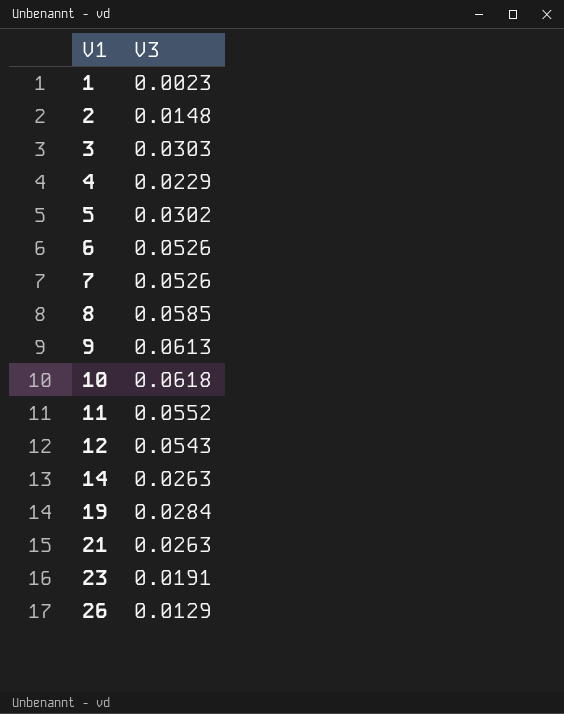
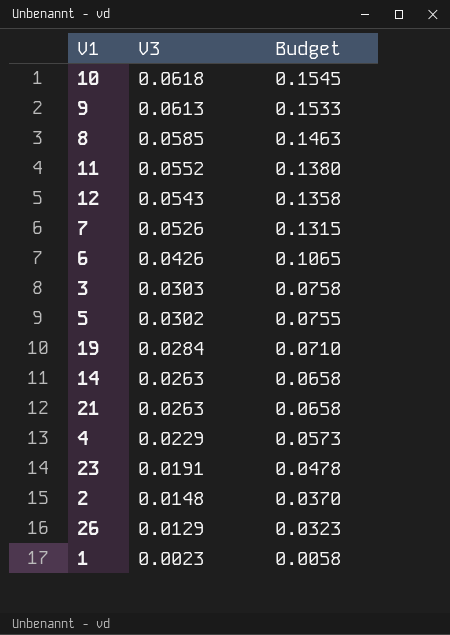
row order: V1 ascending -> V3 descending
column Budget | formula: none -> [V3] * 2.5
6 | V3: 0.0526 -> 0.0426

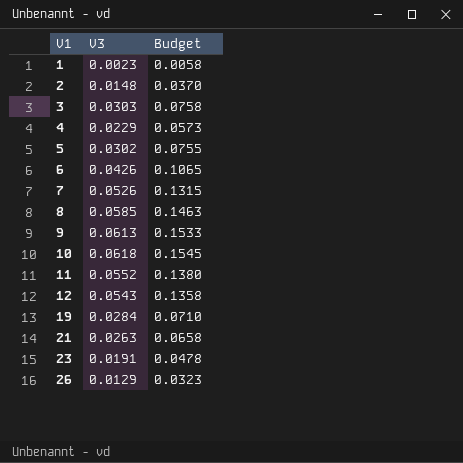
row order: V3 descending -> V1 ascending
row 14: 0.0263 | 0.0658 -> none

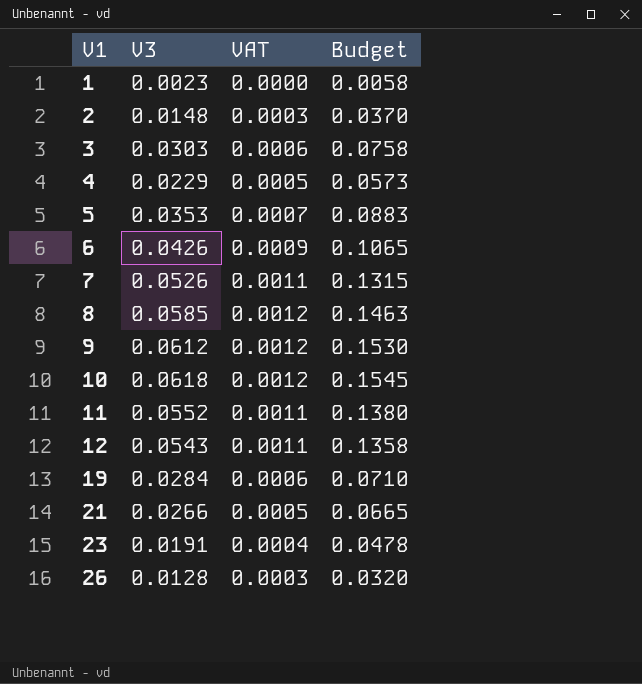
column VAT | formula: none -> [V3] * 0.02
5 | V3: 0.0302 -> 0.0353
5 | Budget: 0.0755 -> 0.0883
9 | V3: 0.0613 -> 0.0612
9 | Budget: 0.1533 -> 0.1530
21 | V3: 0.0263 -> 0.0266
21 | Budget: 0.0658 -> 0.0665
26 | V3: 0.0129 -> 0.0128
26 | Budget: 0.0323 -> 0.0320

